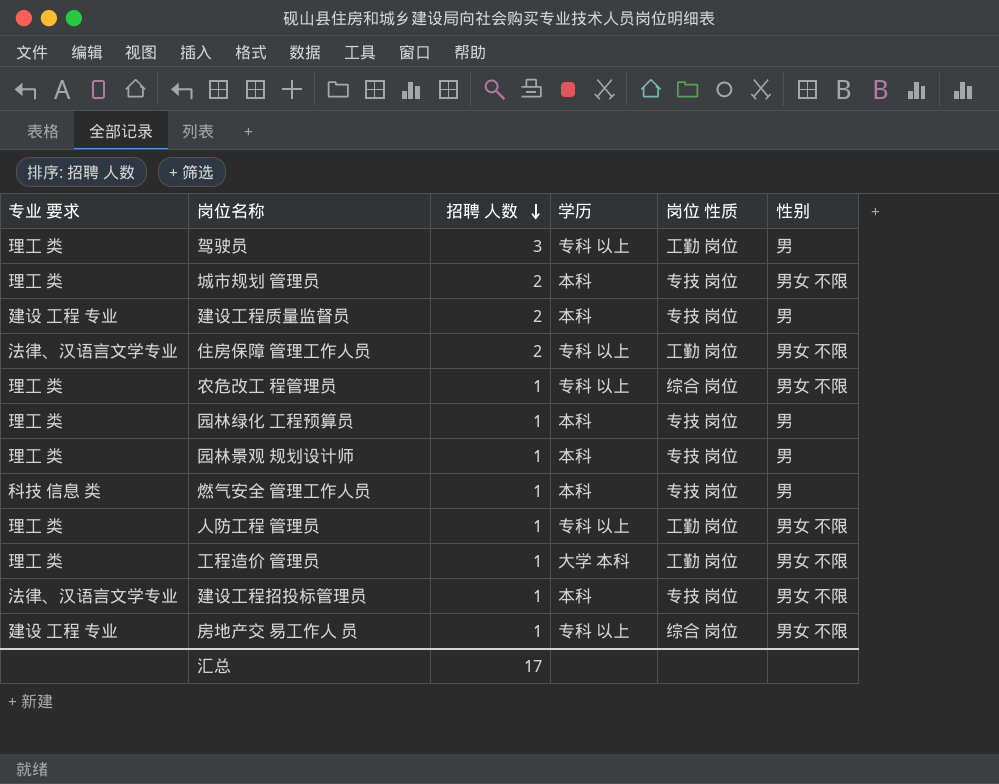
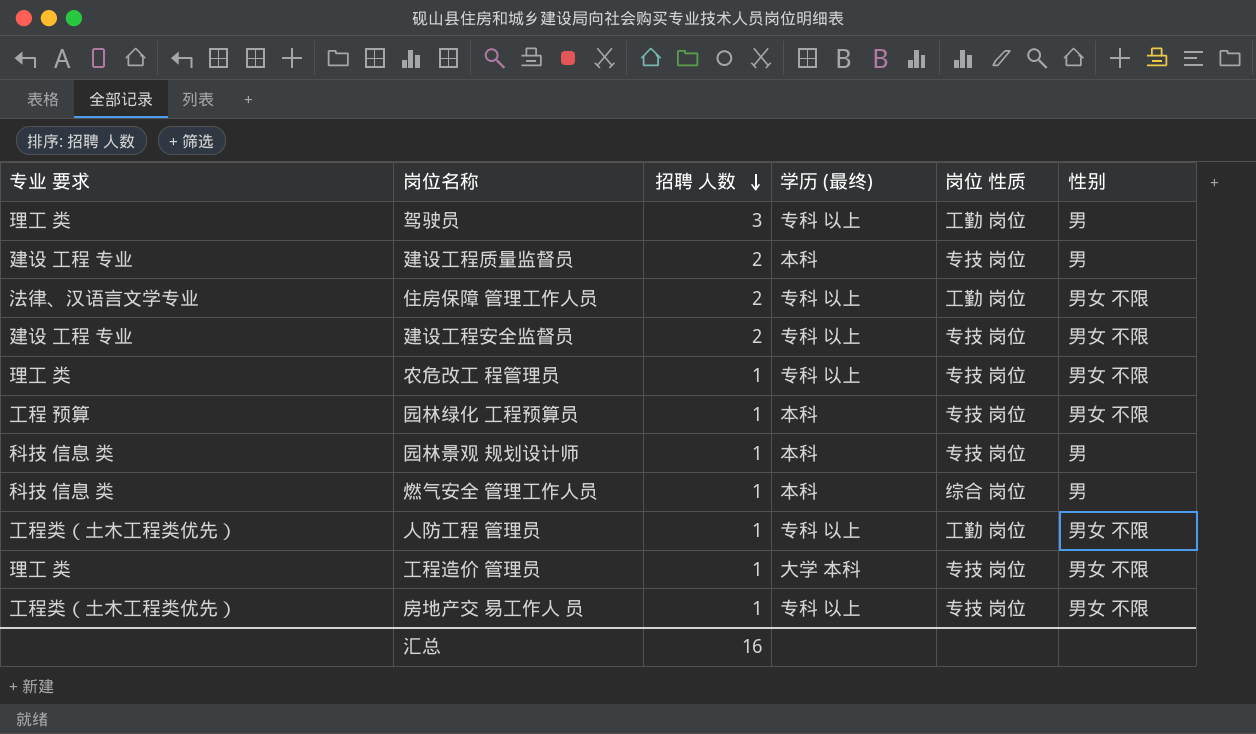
column name: 学历 -> 学历 (最终)
row 城市规划 管理员: 理工 类 | 2 | 本科 | 专技 岗位 | 男女 不限 -> none
row 建设工程招投标管理员: 法律、汉语言文学专业 | 1 | 本科 | 专技 岗位 | 男女 不限 -> none
row 建设工程安全监督员: none -> 建设 工程 专业 | 2 | 专科 以上 | 专技 岗位 | 男女 不限
农危改工 程管理员 | 岗位 性质: 综合 岗位 -> 专技 岗位
园林绿化 工程预算员 | 专业 要求: 理工 类 -> 工程 预算
园林绿化 工程预算员 | 性别: 男 -> 男女 不限
园林景观 规划设计师 | 专业 要求: 理工 类 -> 科技 信息 类
燃气安全 管理工作人员 | 岗位 性质: 专技 岗位 -> 综合 岗位
人防工程 管理员 | 专业 要求: 理工 类 -> 工程类（土木工程类优先）
工程造价 管理员 | 岗位 性质: 工勤 岗位 -> 专技 岗位
房地产交 易工作人 员 | 专业 要求: 建设 工程 专业 -> 工程类（土木工程类优先）
房地产交 易工作人 员 | 岗位 性质: 综合 岗位 -> 专技 岗位
汇总 | 招聘 人数: 17 -> 16

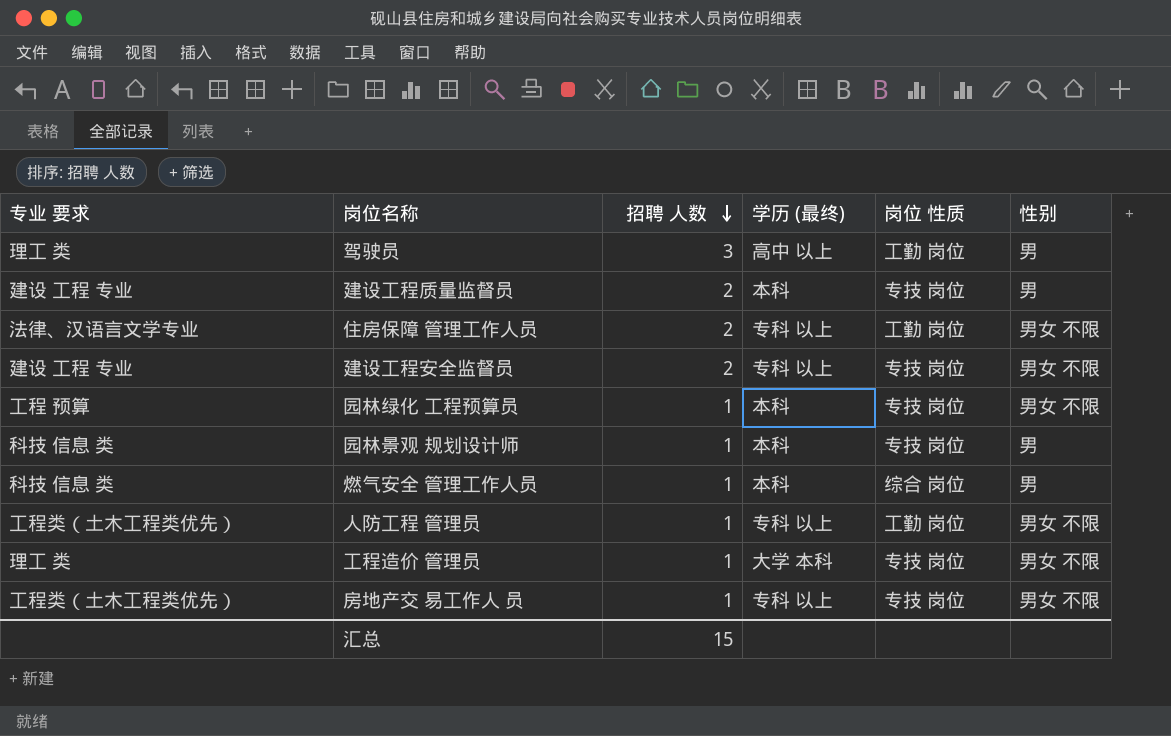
row 农危改工 程管理员: 理工 类 | 1 | 专科 以上 | 专技 岗位 | 男女 不限 -> none
驾驶员 | 学历 (最终): 专科 以上 -> 高中 以上
汇总 | 招聘 人数: 16 -> 15

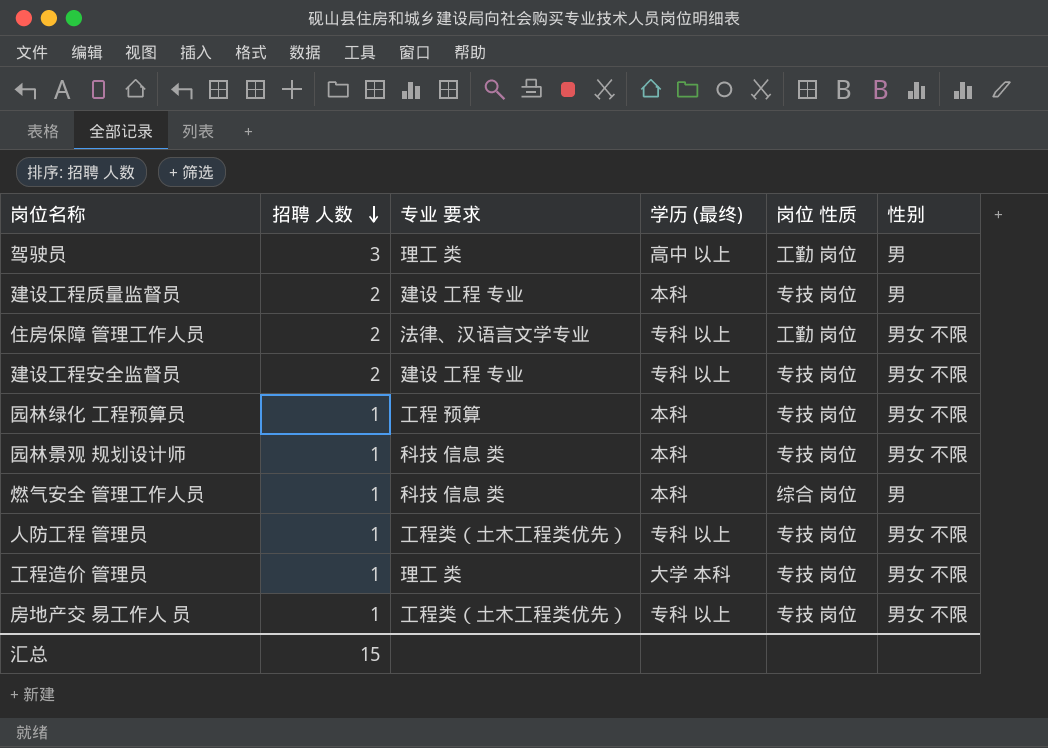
column 专业 要求 | position: 1 -> 3
园林景观 规划设计师 | 性别: 男 -> 男女 不限
人防工程 管理员 | 岗位 性质: 工勤 岗位 -> 专技 岗位

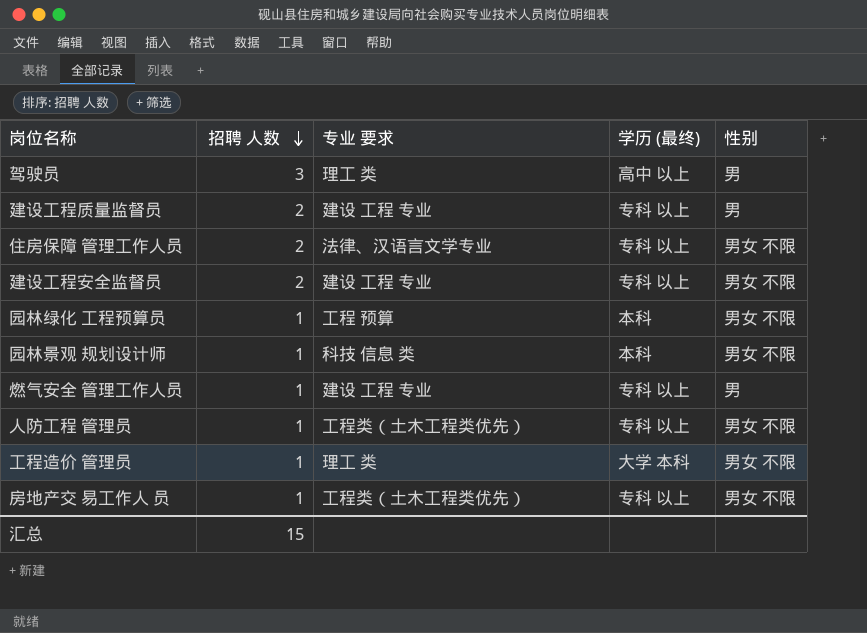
column 岗位 性质 | position: 5 -> none
建设工程质量监督员 | 学历 (最终): 本科 -> 专科 以上
燃气安全 管理工作人员 | 专业 要求: 科技 信息 类 -> 建设 工程 专业
燃气安全 管理工作人员 | 学历 (最终): 本科 -> 专科 以上

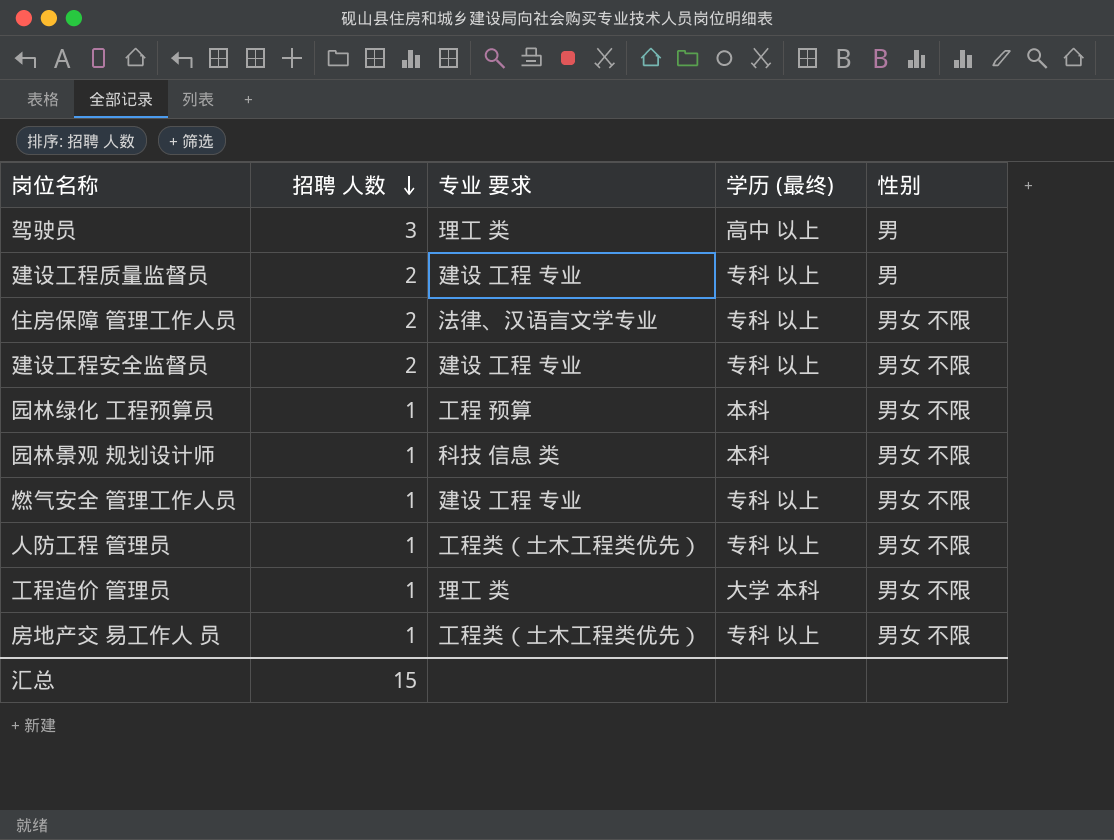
燃气安全 管理工作人员 | 性别: 男 -> 男女 不限

